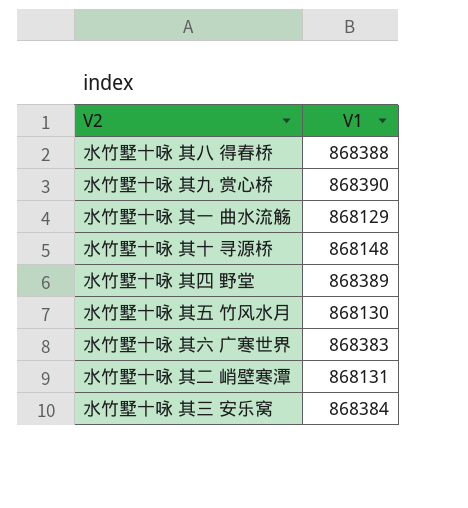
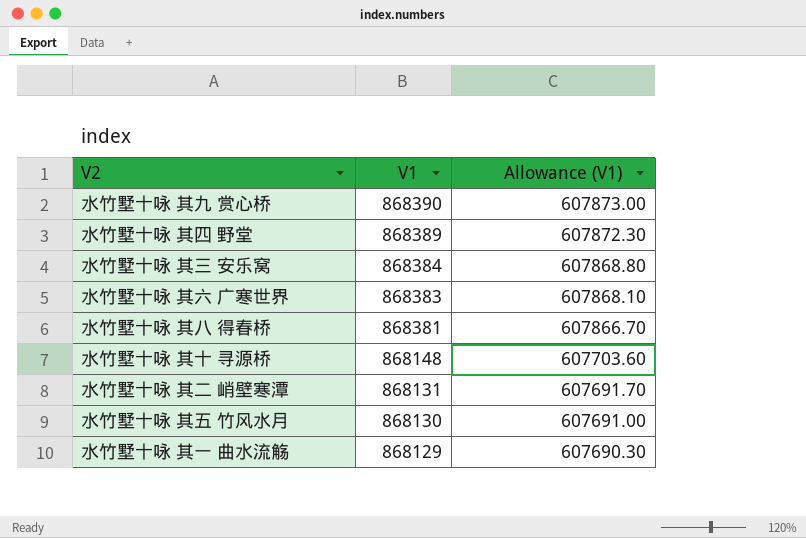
row order: none -> V1 descending
column Allowance (V1) | formula: none -> [V1] * 0.7
水竹墅十咏 其八 得春桥 | V1: 868388 -> 868381

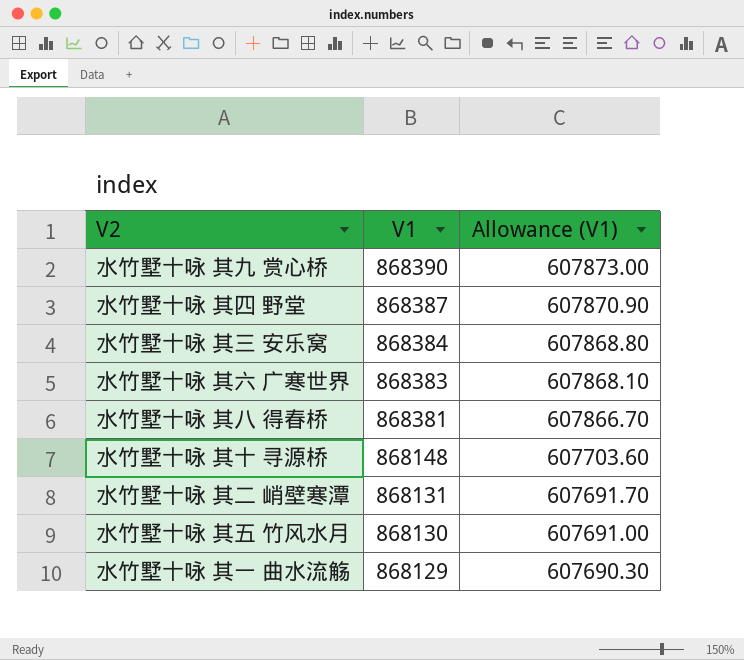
水竹墅十咏 其四 野堂 | V1: 868389 -> 868387
水竹墅十咏 其四 野堂 | Allowance (V1): 607872.30 -> 607870.90

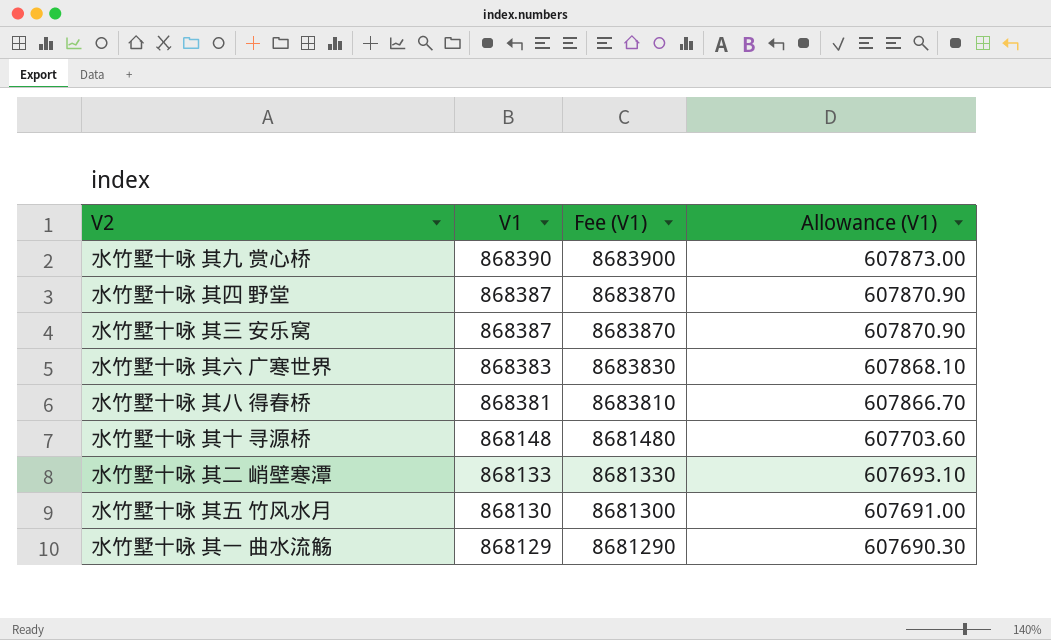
column Fee (V1) | formula: none -> [V1] * 10
水竹墅十咏 其三 安乐窝 | V1: 868384 -> 868387
水竹墅十咏 其三 安乐窝 | Allowance (V1): 607868.80 -> 607870.90
水竹墅十咏 其二 峭壁寒潭 | V1: 868131 -> 868133
水竹墅十咏 其二 峭壁寒潭 | Allowance (V1): 607691.70 -> 607693.10

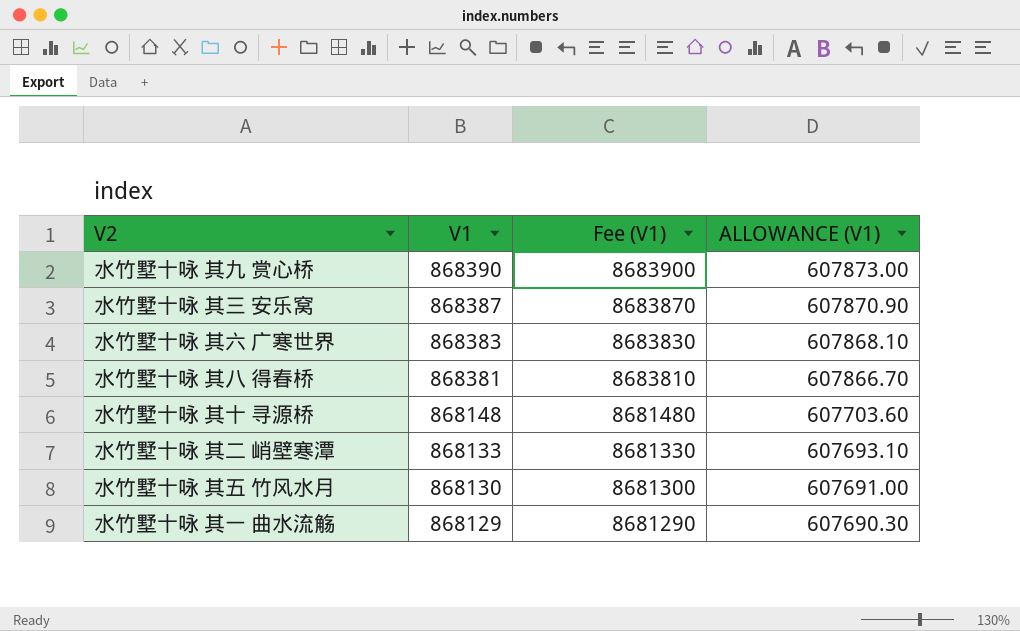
column name: Allowance (V1) -> ALLOWANCE (V1)
row 水竹墅十咏 其四 野堂: 868387 | 8683870 | 607870.90 -> none

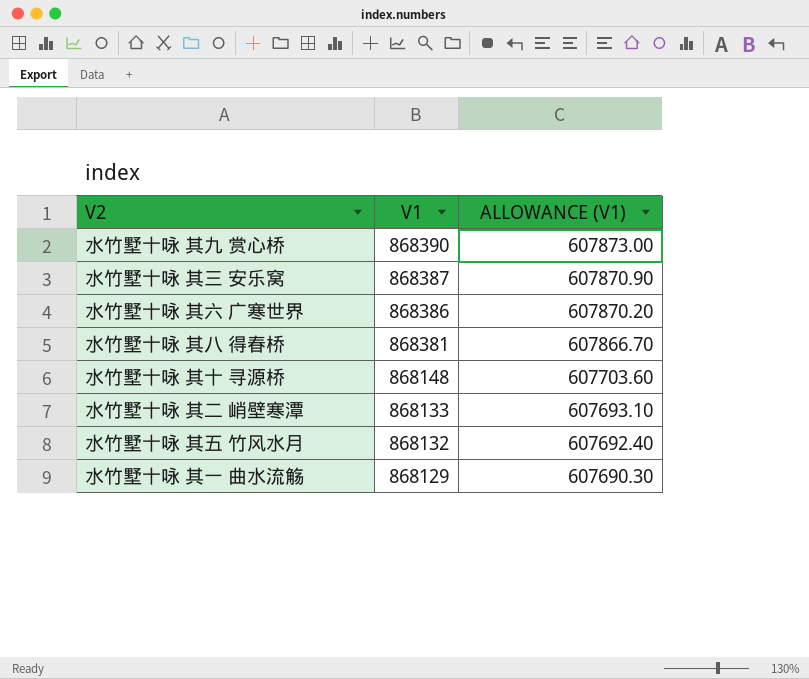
column Fee (V1) | formula: [V1] * 10 -> none
水竹墅十咏 其六 广寒世界 | V1: 868383 -> 868386
水竹墅十咏 其六 广寒世界 | ALLOWANCE (V1): 607868.10 -> 607870.20
水竹墅十咏 其五 竹风水月 | V1: 868130 -> 868132
水竹墅十咏 其五 竹风水月 | ALLOWANCE (V1): 607691.00 -> 607692.40

